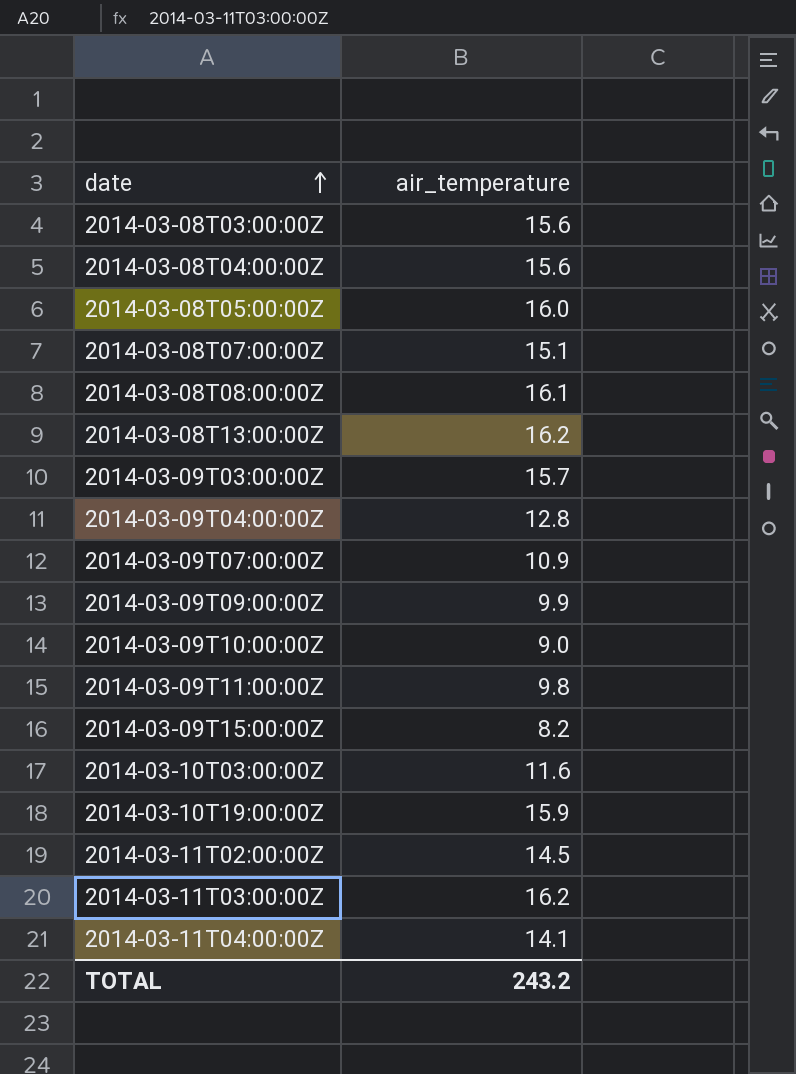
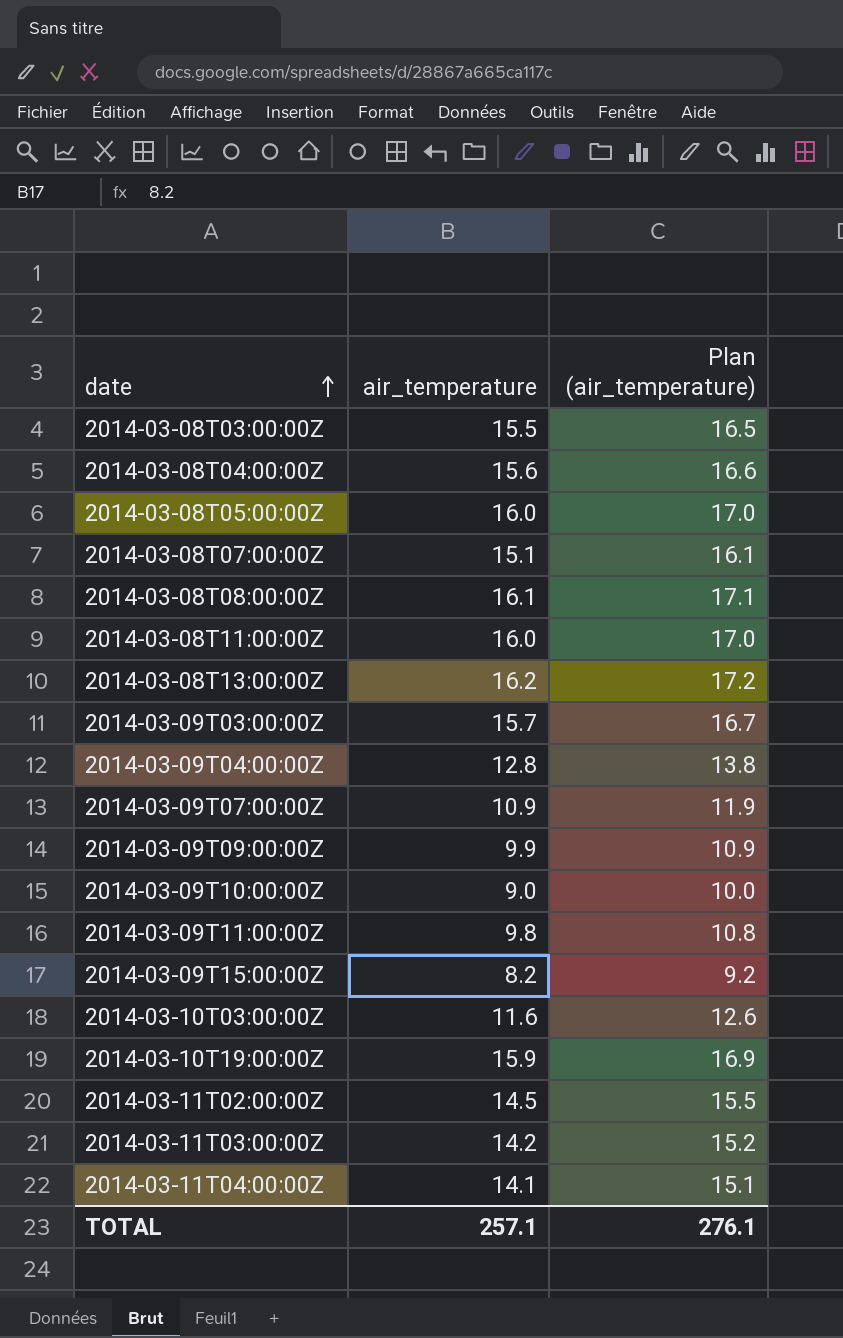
column Plan (air_temperature) | formula: none -> [air_temperature] + 1
2014-03-08T03:00:00Z | air_temperature: 15.6 -> 15.5
row 2014-03-08T11:00:00Z: none -> 16.0 | 17.0
2014-03-11T03:00:00Z | air_temperature: 16.2 -> 14.2
TOTAL | air_temperature: 243.2 -> 257.1

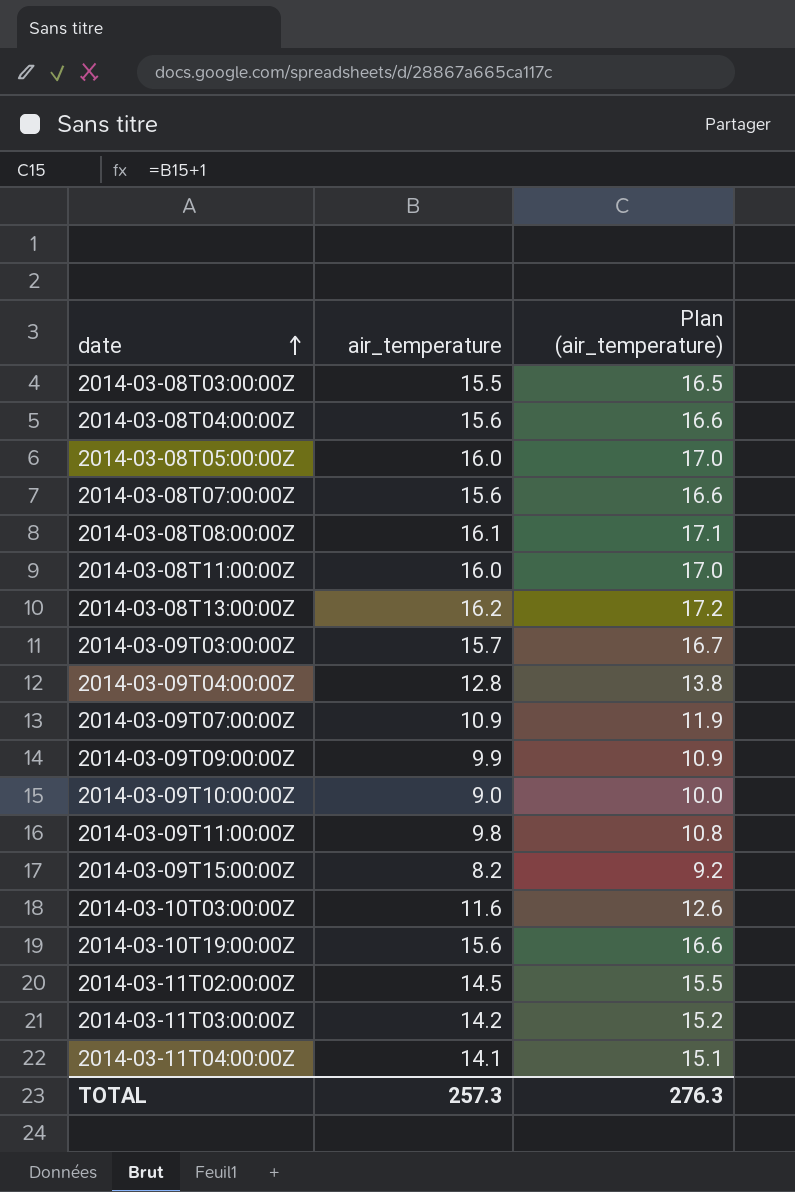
2014-03-08T07:00:00Z | air_temperature: 15.1 -> 15.6
2014-03-08T07:00:00Z | Plan (air_temperature): 16.1 -> 16.6
2014-03-10T19:00:00Z | air_temperature: 15.9 -> 15.6
2014-03-10T19:00:00Z | Plan (air_temperature): 16.9 -> 16.6
TOTAL | air_temperature: 257.1 -> 257.3
TOTAL | Plan (air_temperature): 276.1 -> 276.3

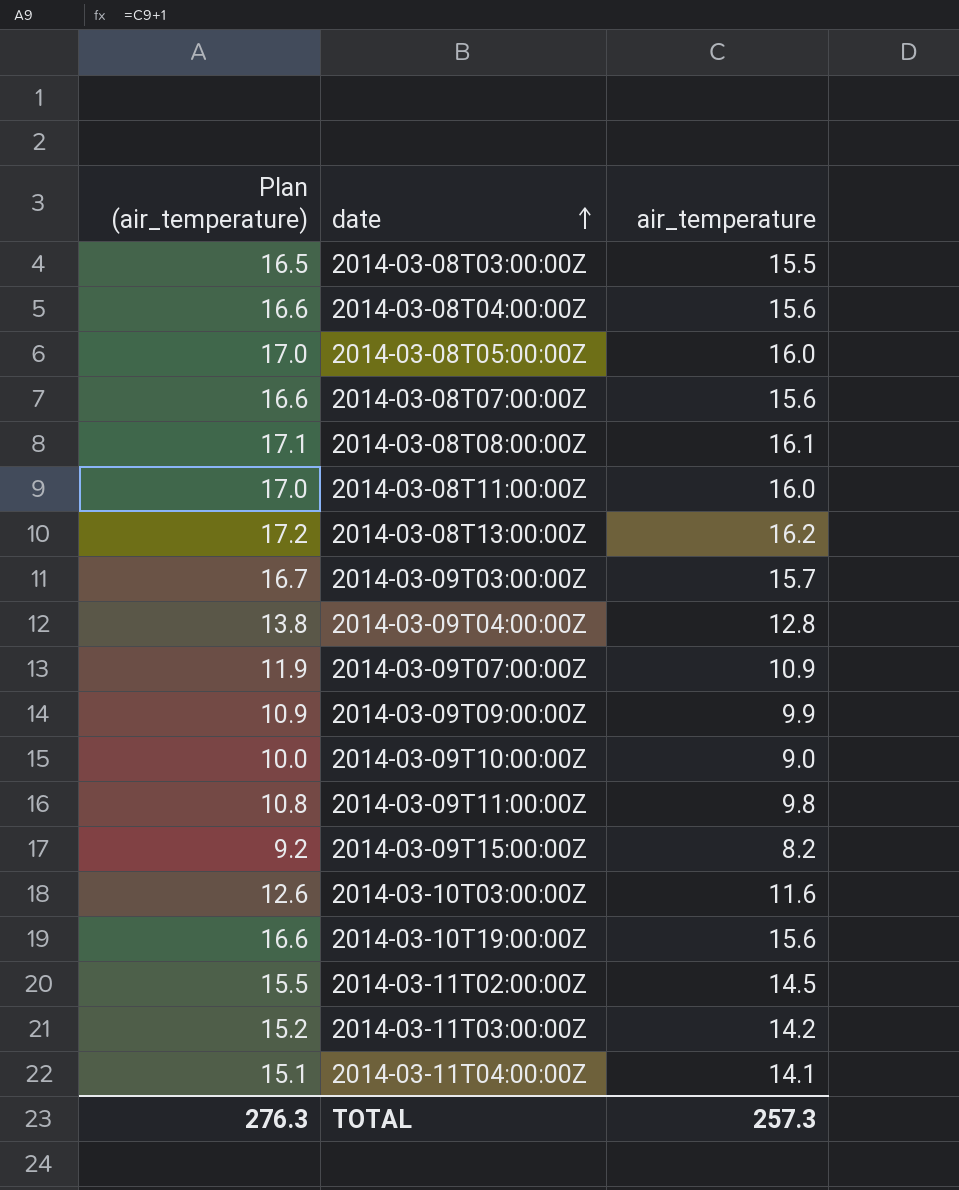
column Plan (air_temperature) | position: 3 -> 1

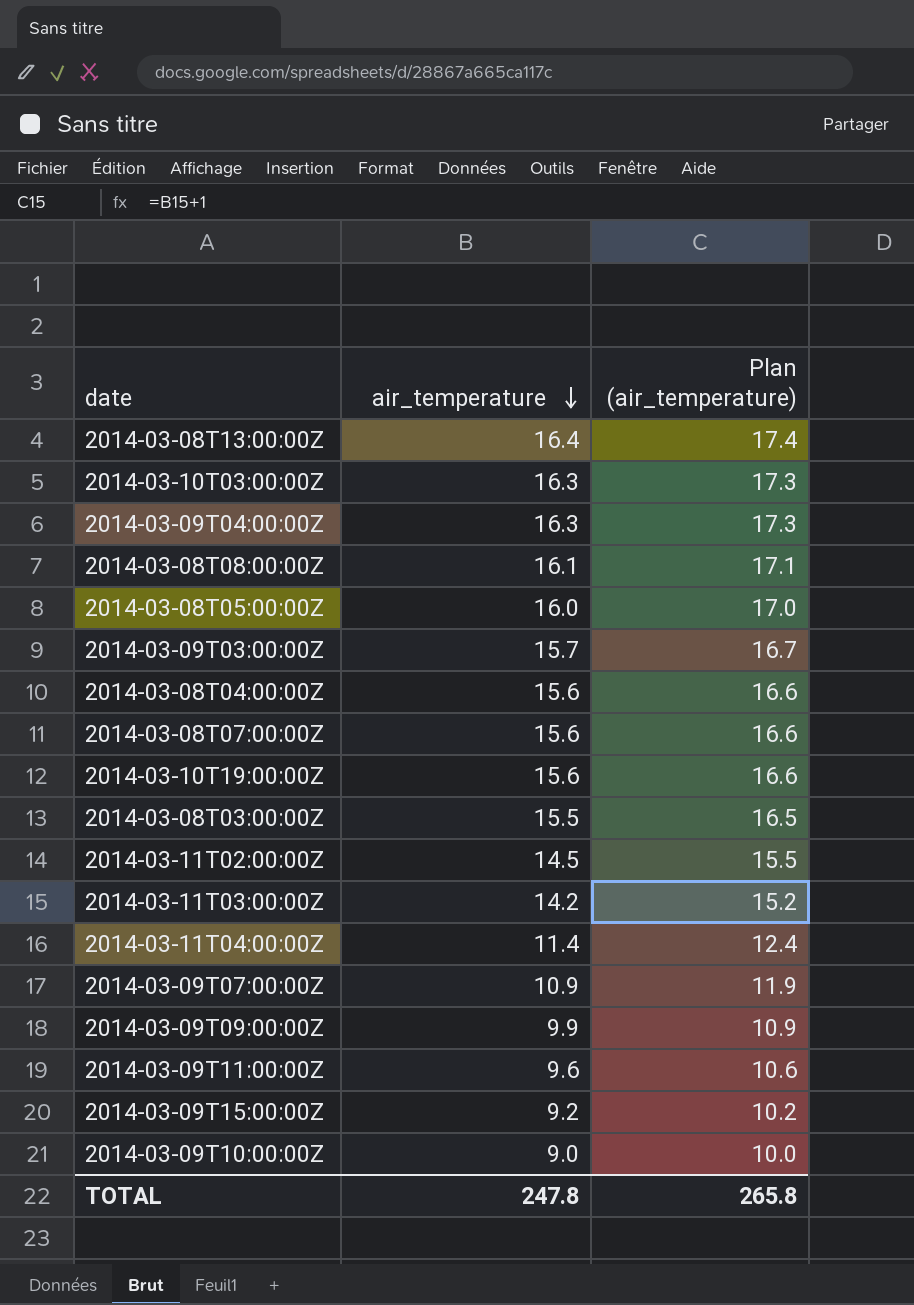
row order: date ascending -> air_temperature descending
column Plan (air_temperature) | position: 1 -> 3
row 2014-03-08T11:00:00Z: 17.0 | 16.0 -> none
2014-03-08T13:00:00Z | air_temperature: 16.2 -> 16.4
2014-03-08T13:00:00Z | Plan (air_temperature): 17.2 -> 17.4
2014-03-10T03:00:00Z | air_temperature: 11.6 -> 16.3
2014-03-10T03:00:00Z | Plan (air_temperature): 12.6 -> 17.3
2014-03-09T04:00:00Z | air_temperature: 12.8 -> 16.3
2014-03-09T04:00:00Z | Plan (air_temperature): 13.8 -> 17.3
2014-03-11T04:00:00Z | air_temperature: 14.1 -> 11.4
2014-03-11T04:00:00Z | Plan (air_temperature): 15.1 -> 12.4
2014-03-09T11:00:00Z | air_temperature: 9.8 -> 9.6
2014-03-09T11:00:00Z | Plan (air_temperature): 10.8 -> 10.6
2014-03-09T15:00:00Z | air_temperature: 8.2 -> 9.2
2014-03-09T15:00:00Z | Plan (air_temperature): 9.2 -> 10.2
TOTAL | air_temperature: 257.3 -> 247.8
TOTAL | Plan (air_temperature): 276.3 -> 265.8

